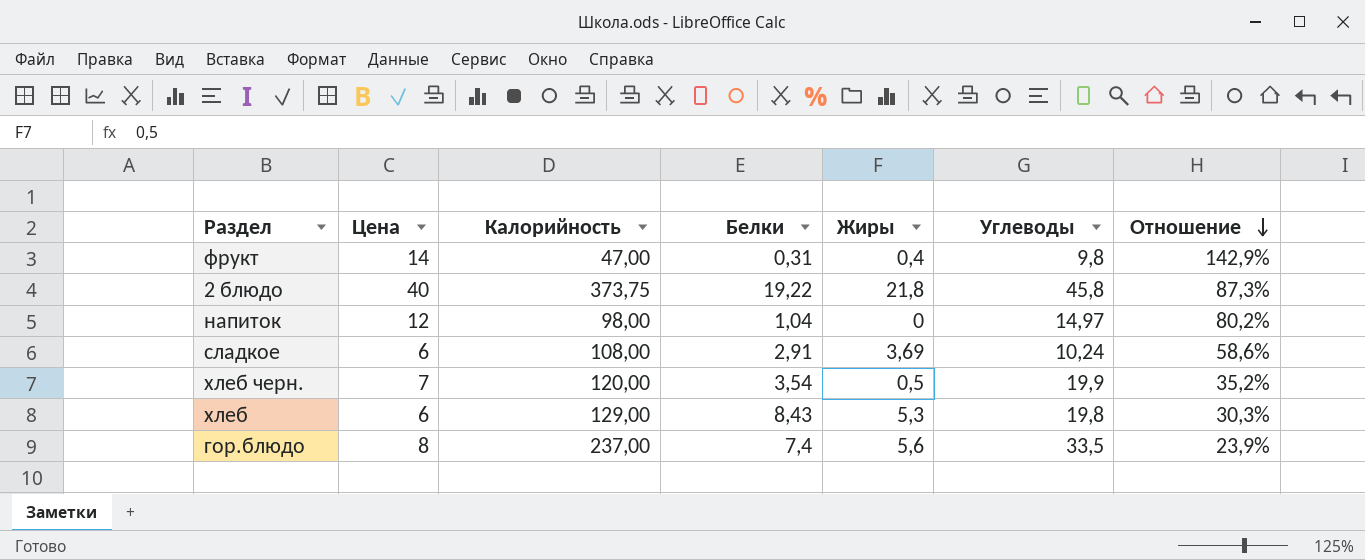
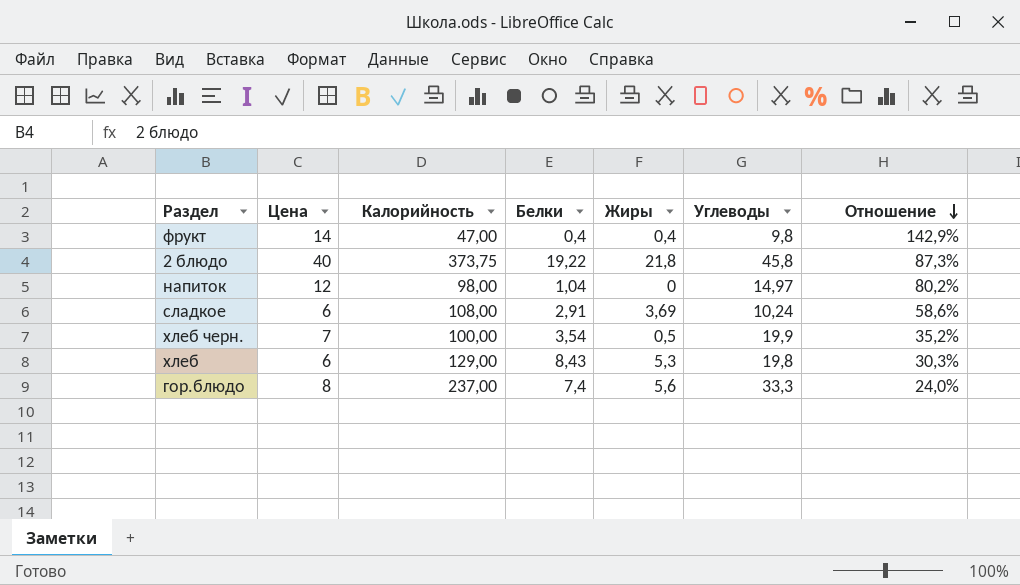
фрукт | Белки: 0,31 -> 0,4
хлеб черн. | Калорийность: 120,00 -> 100,00
гор.блюдо | Углеводы: 33,5 -> 33,3
гор.блюдо | Отношение: 23,9% -> 24,0%

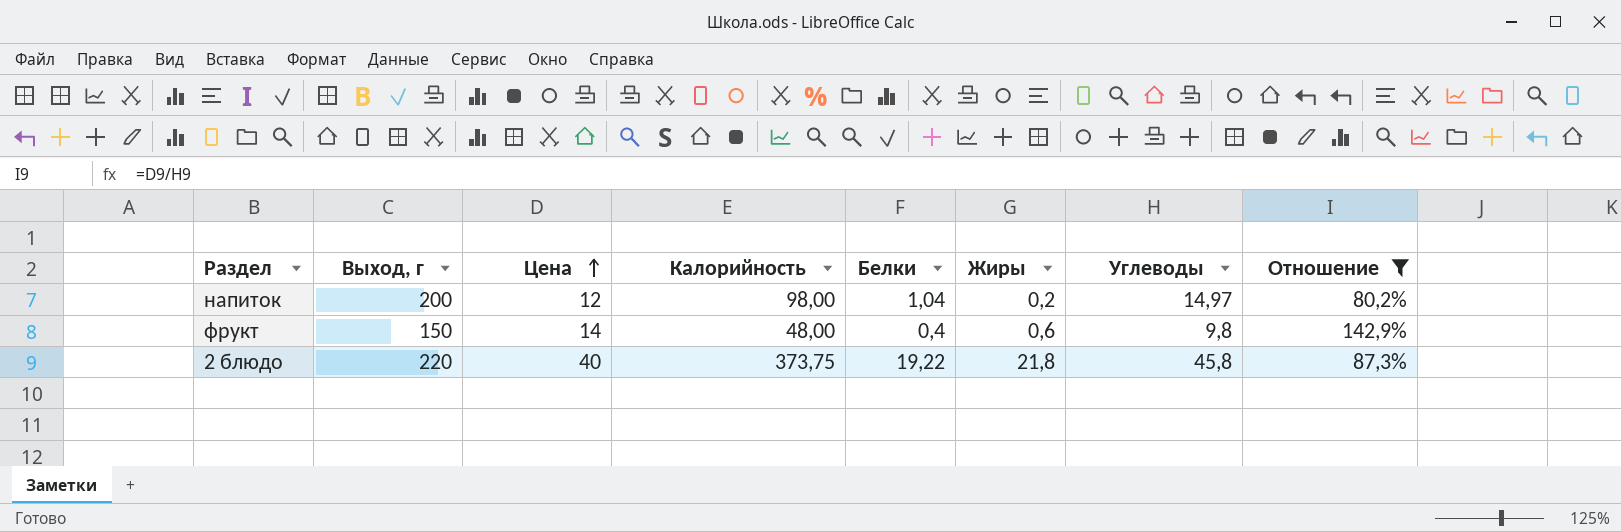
filter: none -> Отношение >= 80,2%
row order: Отношение descending -> Цена ascending
column Выход, г | position: none -> 2
напиток | Жиры: 0 -> 0,2
фрукт | Калорийность: 47,00 -> 48,00
фрукт | Жиры: 0,4 -> 0,6

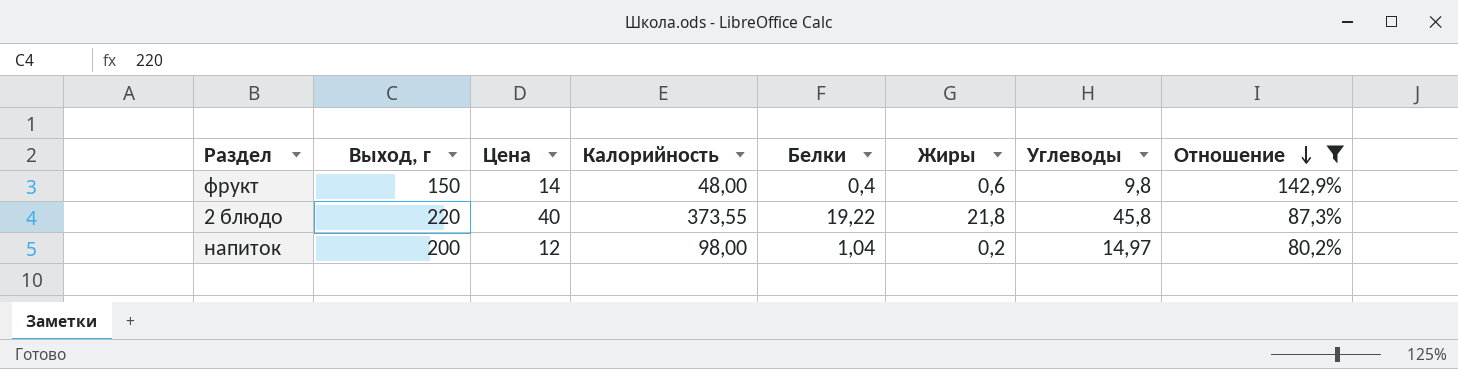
row order: Цена ascending -> Отношение descending
2 блюдо | Калорийность: 373,75 -> 373,55

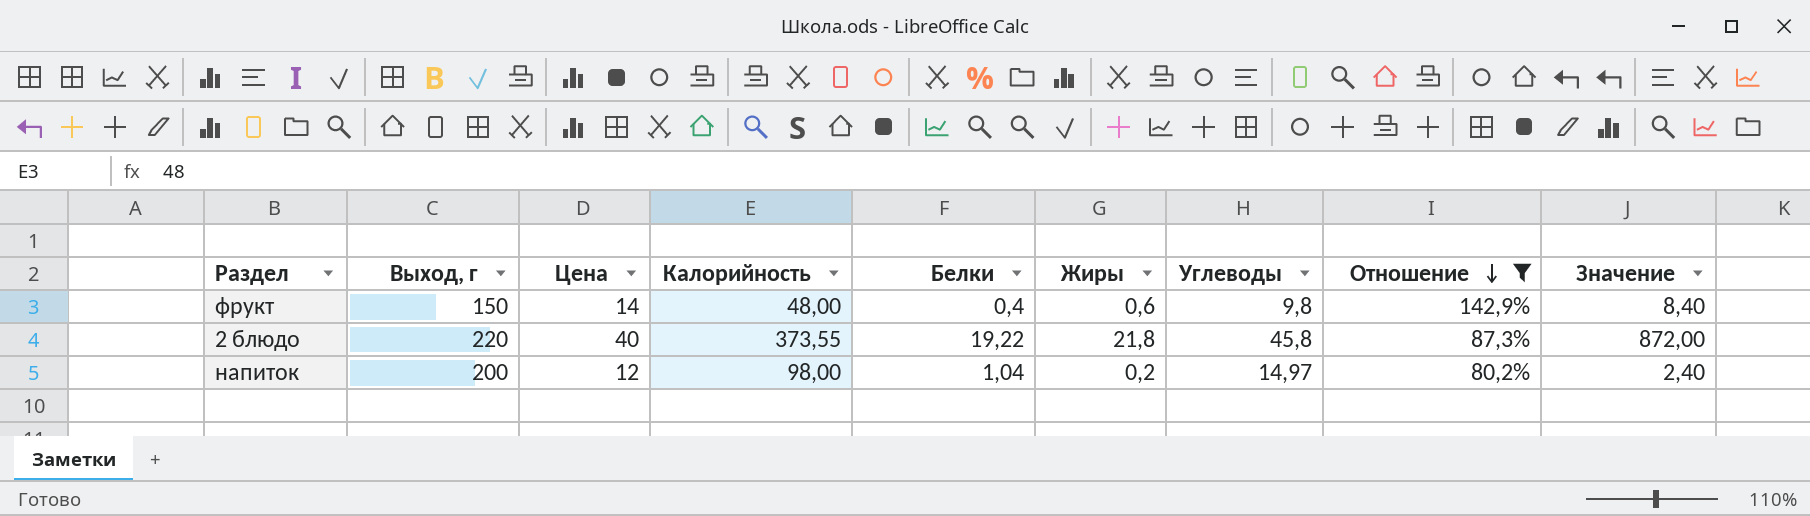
column Значение | formula: none -> [Цена] * [Жиры]

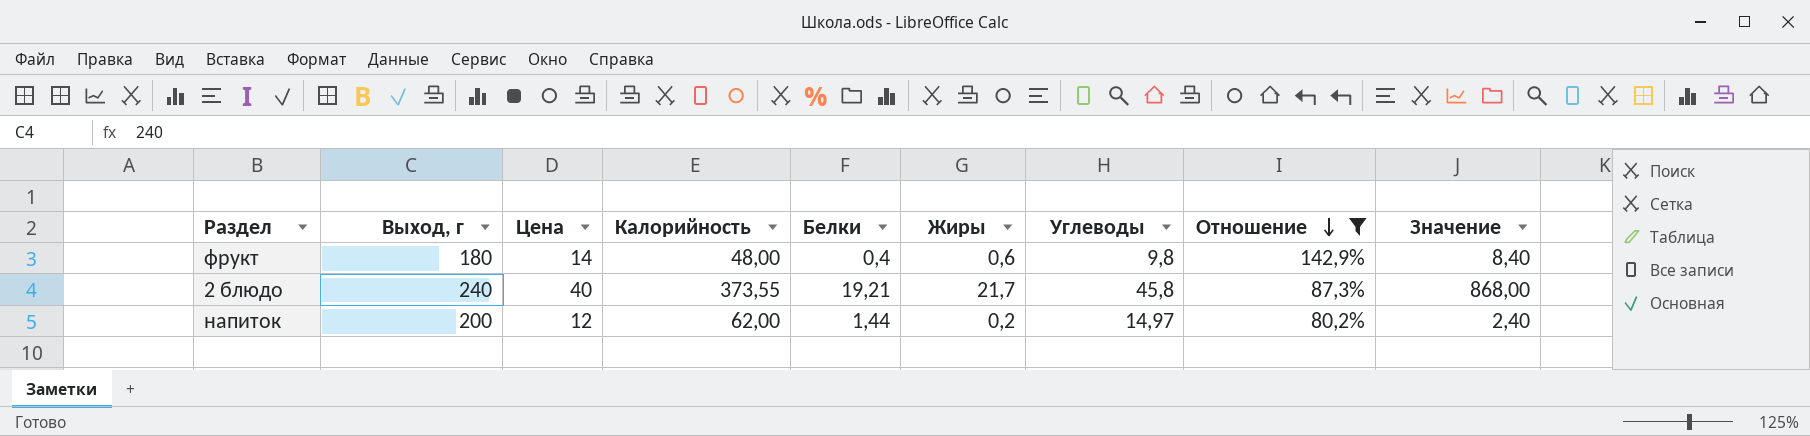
фрукт | Выход, г: 150 -> 180
2 блюдо | Выход, г: 220 -> 240
2 блюдо | Белки: 19,22 -> 19,21
2 блюдо | Жиры: 21,8 -> 21,7
2 блюдо | Значение: 872,00 -> 868,00
напиток | Калорийность: 98,00 -> 62,00
напиток | Белки: 1,04 -> 1,44

